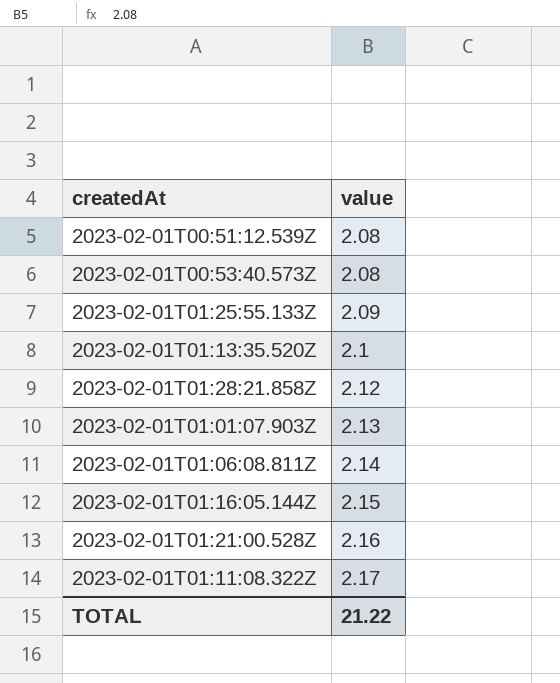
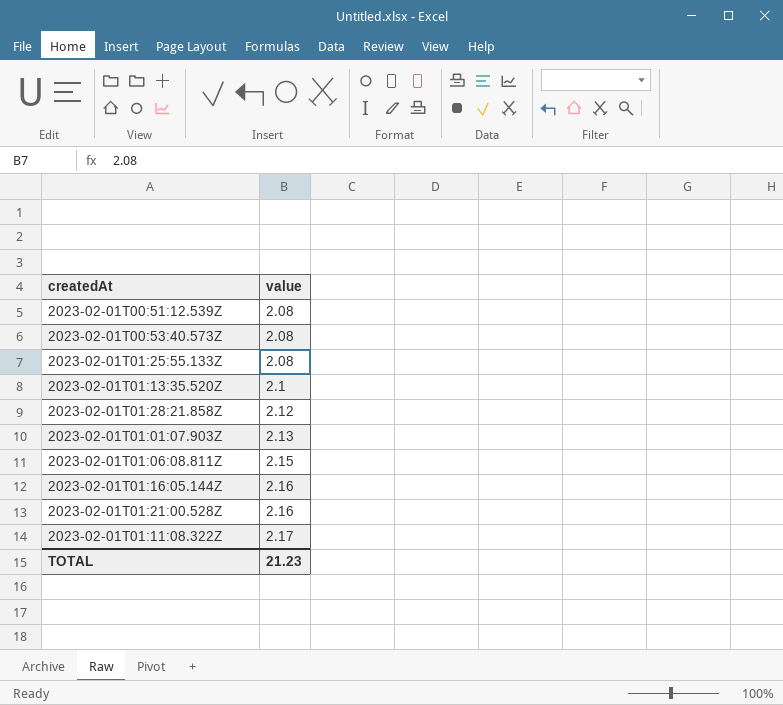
2023-02-01T01:25:55.133Z | value: 2.09 -> 2.08
2023-02-01T01:06:08.811Z | value: 2.14 -> 2.15
2023-02-01T01:16:05.144Z | value: 2.15 -> 2.16
TOTAL | value: 21.22 -> 21.23

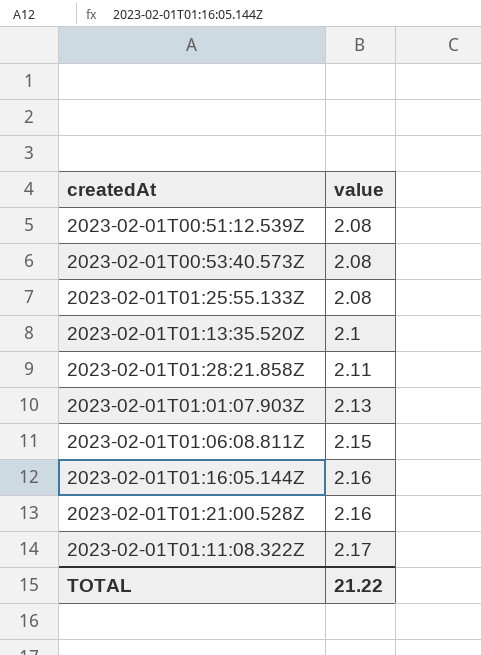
2023-02-01T01:28:21.858Z | value: 2.12 -> 2.11
TOTAL | value: 21.23 -> 21.22

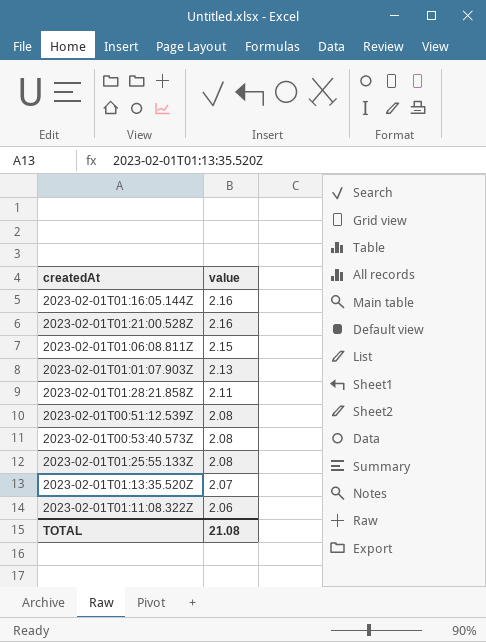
row order: value ascending -> value descending
2023-02-01T01:13:35.520Z | value: 2.1 -> 2.07
2023-02-01T01:11:08.322Z | value: 2.17 -> 2.06
TOTAL | value: 21.22 -> 21.08

